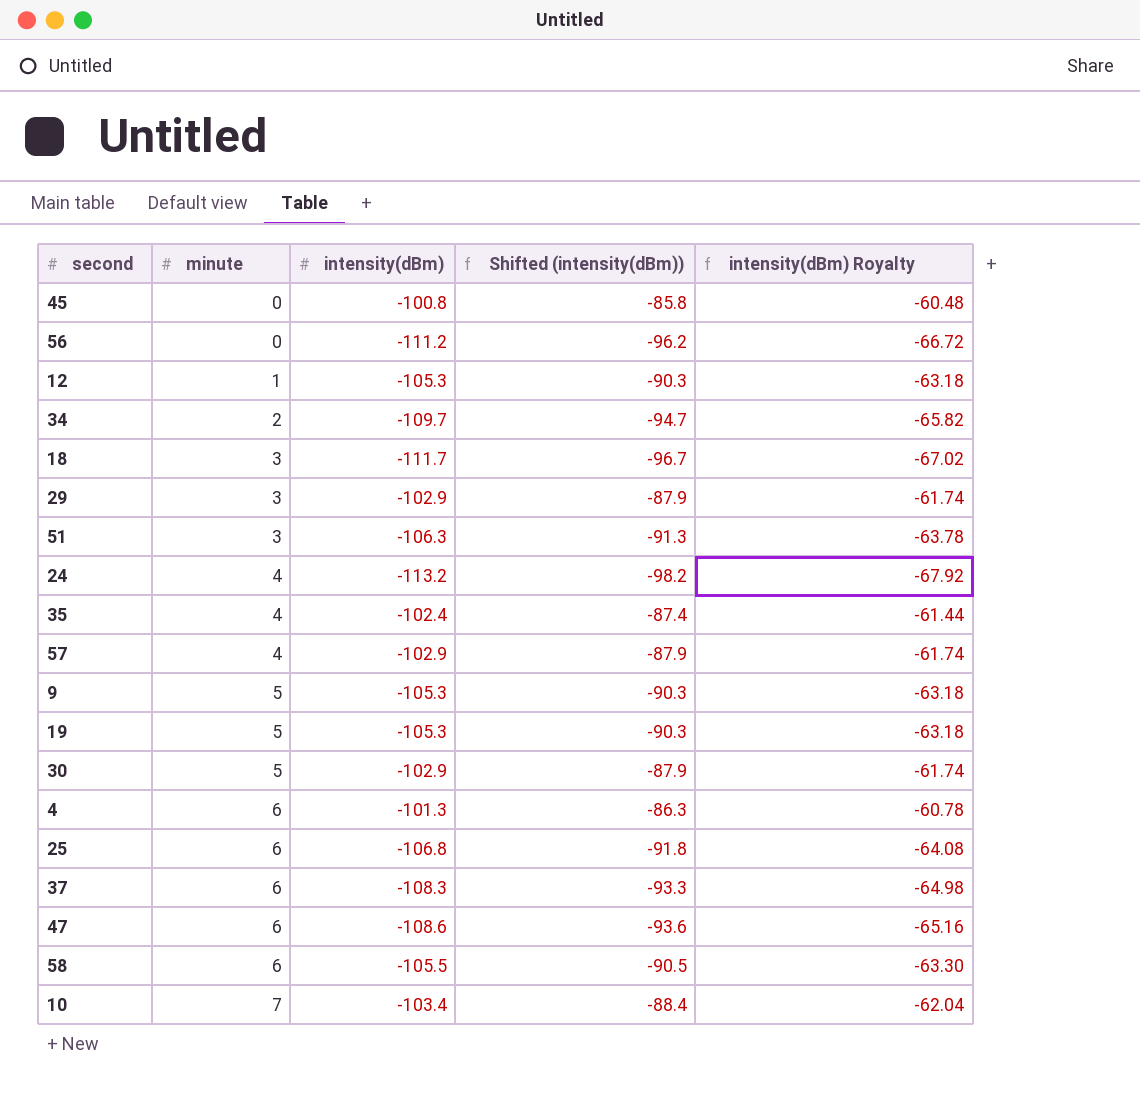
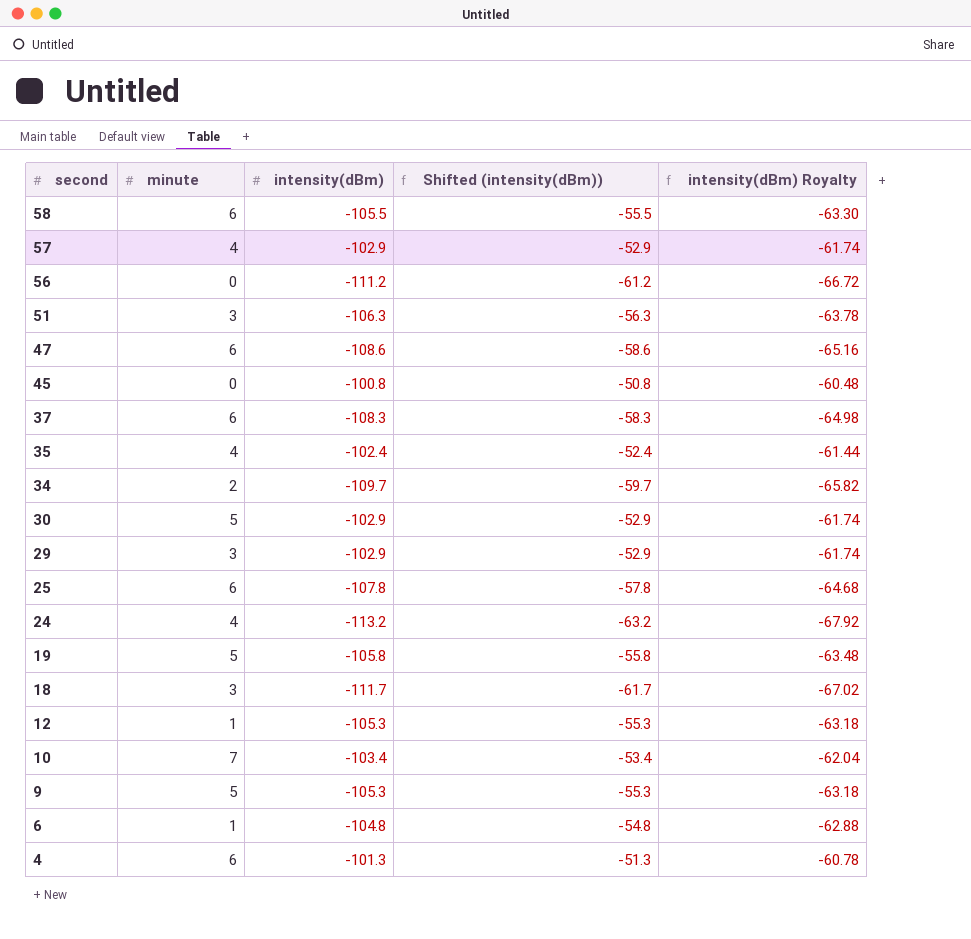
row order: minute ascending -> second descending
column Shifted (intensity(dBm)) | formula: [intensity(dBm)] + 15 -> [intensity(dBm)] + 50
25 | intensity(dBm): -106.8 -> -107.8
25 | intensity(dBm) Royalty: -64.08 -> -64.68
19 | intensity(dBm): -105.3 -> -105.8
19 | intensity(dBm) Royalty: -63.18 -> -63.48
row 6: none -> 1 | -104.8 | -54.8 | -62.88

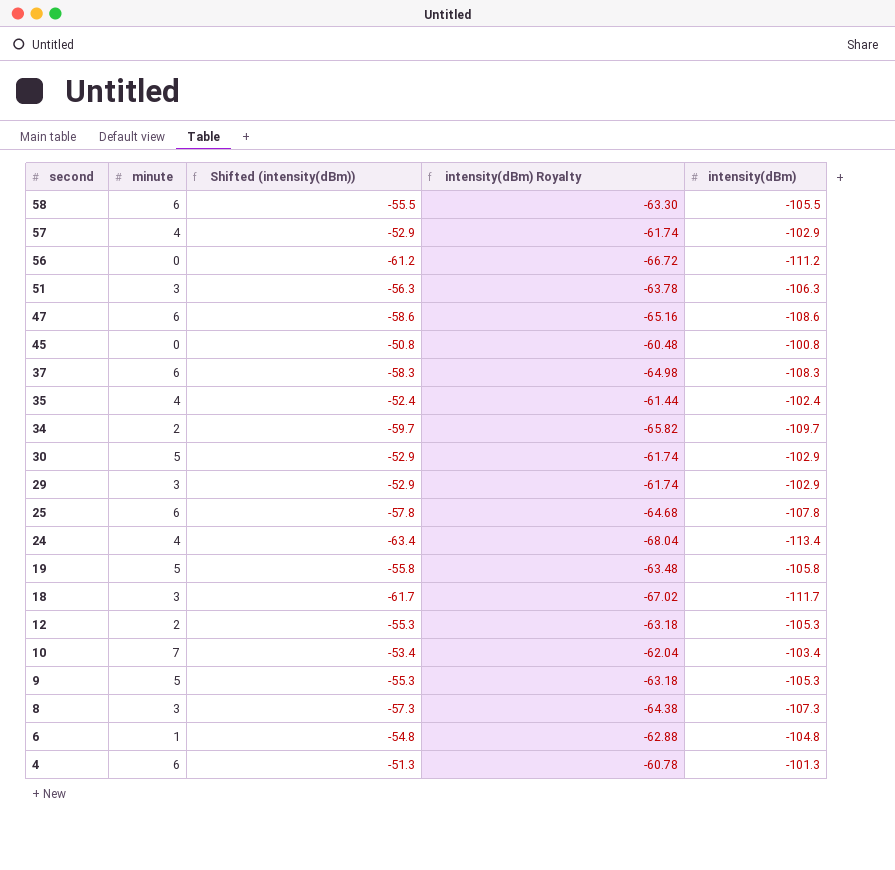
column intensity(dBm) | position: 3 -> 5
24 | Shifted (intensity(dBm)): -63.2 -> -63.4
24 | intensity(dBm) Royalty: -67.92 -> -68.04
24 | intensity(dBm): -113.2 -> -113.4
12 | minute: 1 -> 2
row 8: none -> 3 | -57.3 | -64.38 | -107.3

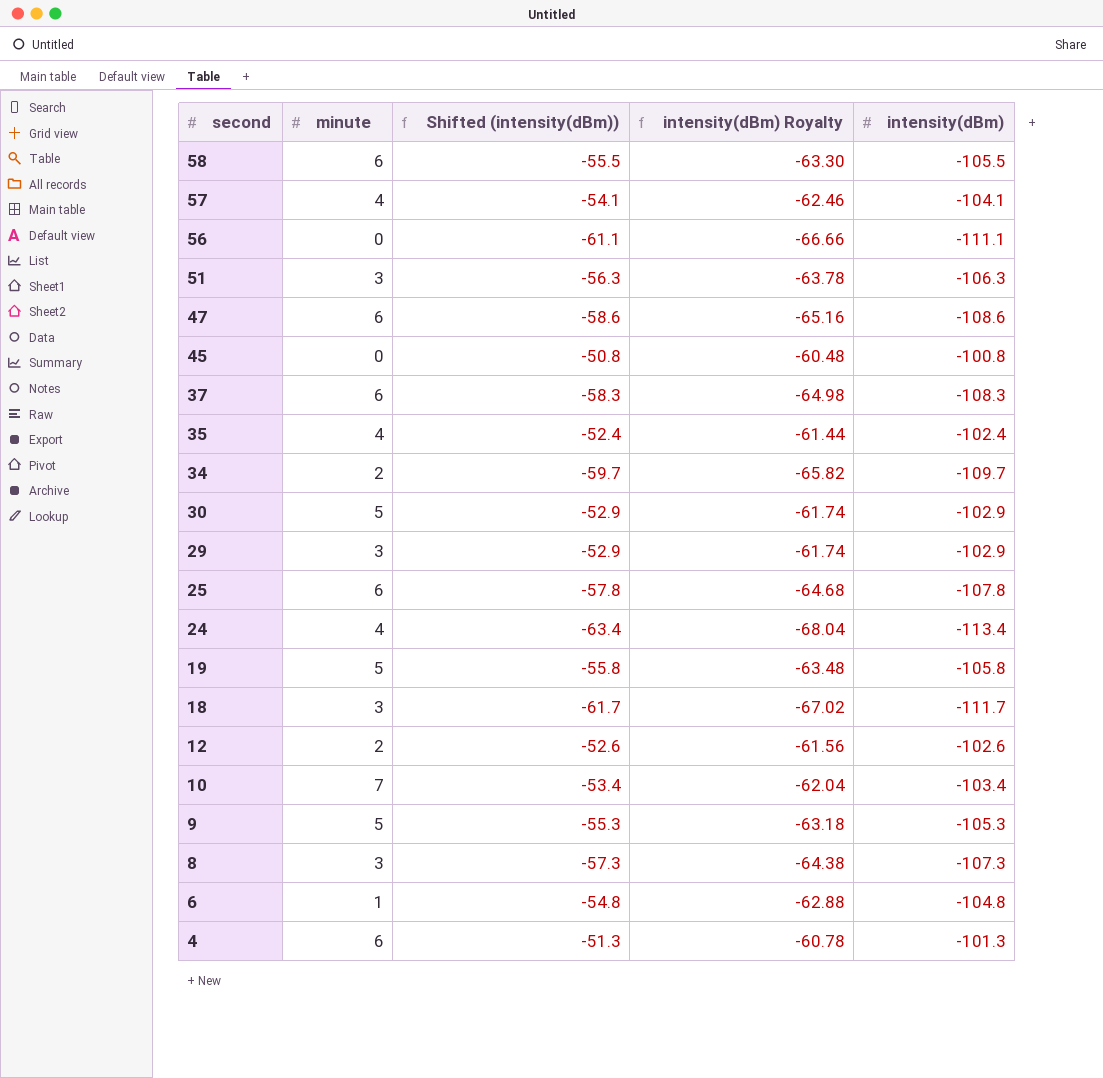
57 | Shifted (intensity(dBm)): -52.9 -> -54.1
57 | intensity(dBm) Royalty: -61.74 -> -62.46
57 | intensity(dBm): -102.9 -> -104.1
56 | Shifted (intensity(dBm)): -61.2 -> -61.1
56 | intensity(dBm) Royalty: -66.72 -> -66.66
56 | intensity(dBm): -111.2 -> -111.1
12 | Shifted (intensity(dBm)): -55.3 -> -52.6
12 | intensity(dBm) Royalty: -63.18 -> -61.56
12 | intensity(dBm): -105.3 -> -102.6

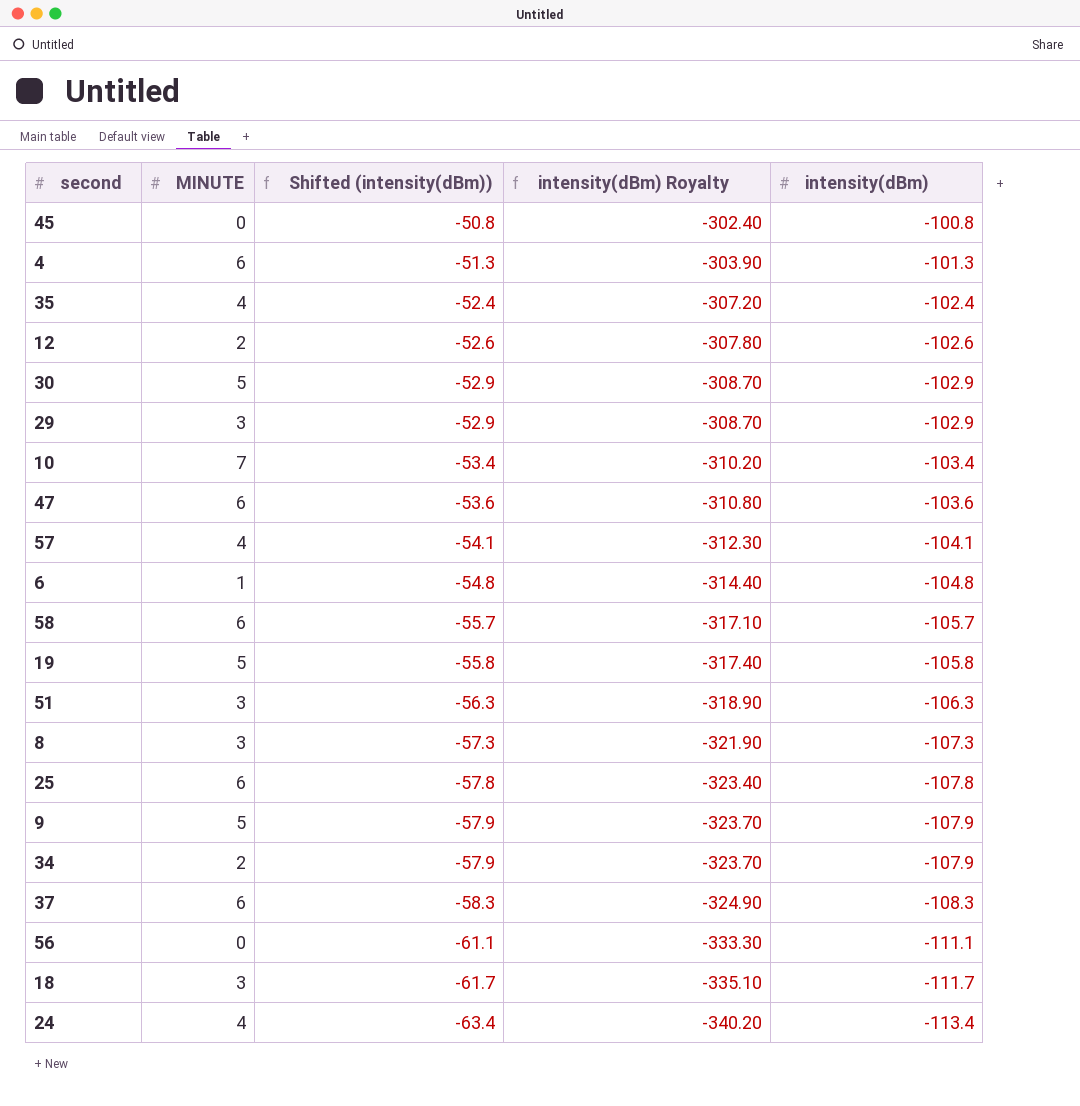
row order: second descending -> Shifted (intensity(dBm)) descending
column name: minute -> MINUTE
column intensity(dBm) Royalty | formula: [intensity(dBm)] * 0.6 -> [intensity(dBm)] * 3
47 | Shifted (intensity(dBm)): -58.6 -> -53.6
47 | intensity(dBm): -108.6 -> -103.6
58 | Shifted (intensity(dBm)): -55.5 -> -55.7
58 | intensity(dBm): -105.5 -> -105.7
9 | Shifted (intensity(dBm)): -55.3 -> -57.9
9 | intensity(dBm): -105.3 -> -107.9
34 | Shifted (intensity(dBm)): -59.7 -> -57.9
34 | intensity(dBm): -109.7 -> -107.9

